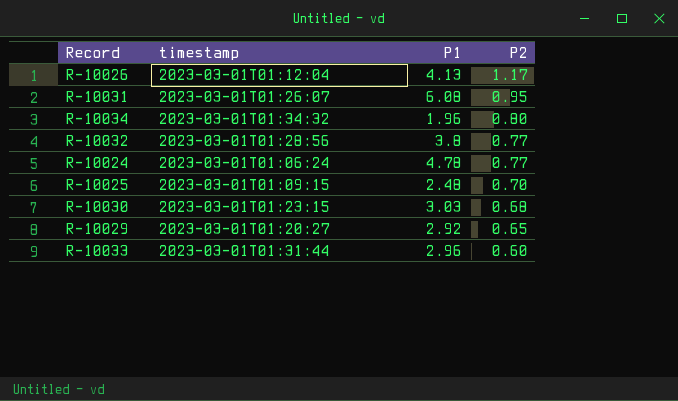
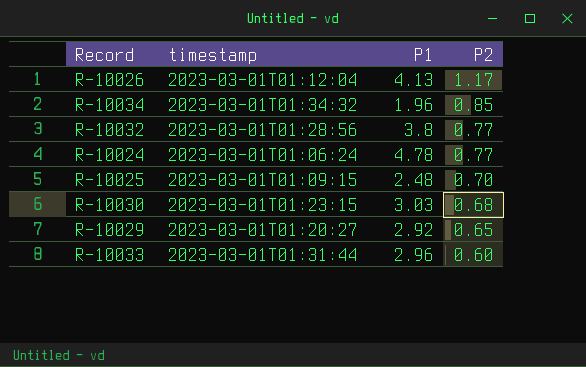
row R-10031: 2023-03-01T01:26:07 | 6.08 | 0.95 -> none
R-10034 | P2: 0.80 -> 0.85

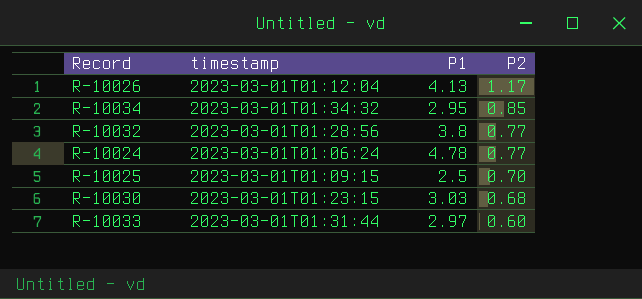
row R-10029: 2023-03-01T01:20:27 | 2.92 | 0.65 -> none
R-10034 | P1: 1.96 -> 2.95
R-10025 | P1: 2.48 -> 2.5
R-10033 | P1: 2.96 -> 2.97

